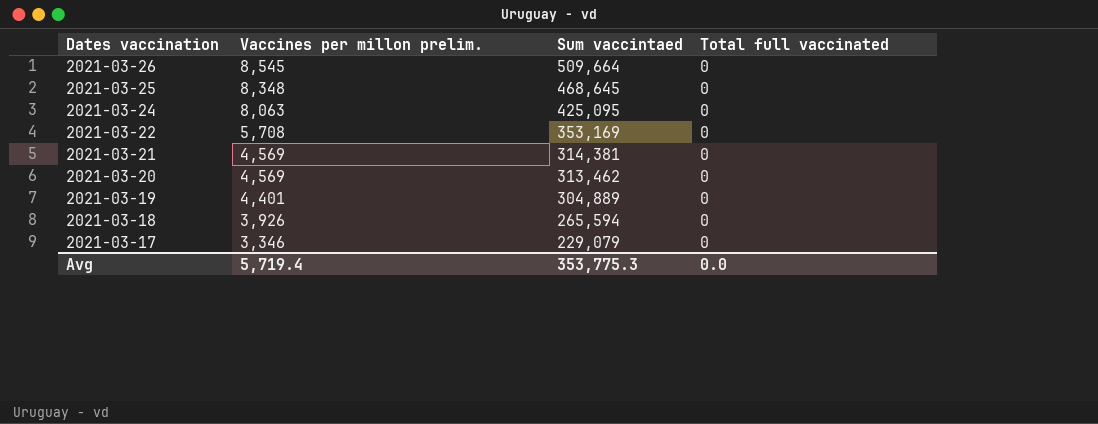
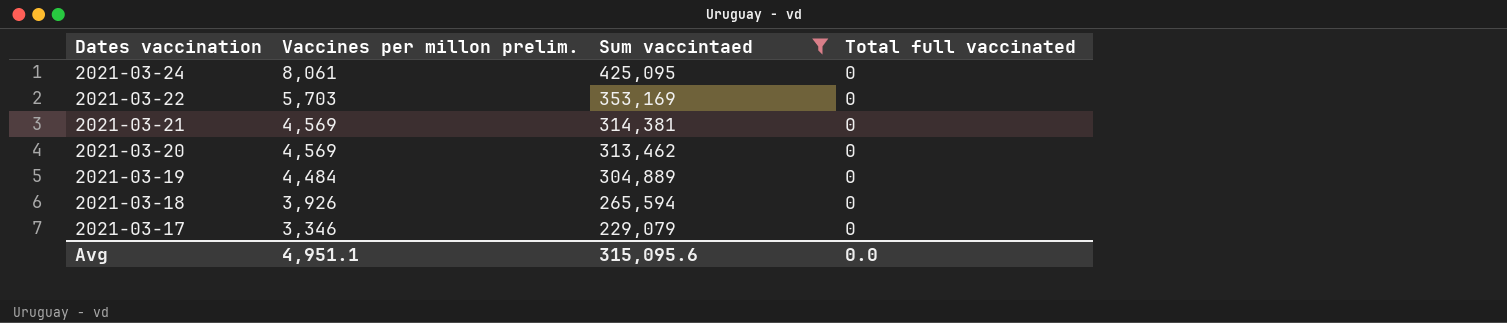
filter: none -> Sum vaccintaed <= 425,095
2021-03-24 | Vaccines per millon prelim.: 8,063 -> 8,061
2021-03-22 | Vaccines per millon prelim.: 5,708 -> 5,703
2021-03-19 | Vaccines per millon prelim.: 4,401 -> 4,484
Avg | Vaccines per millon prelim.: 5,719.4 -> 4,951.1
Avg | Sum vaccintaed: 353,775.3 -> 315,095.6

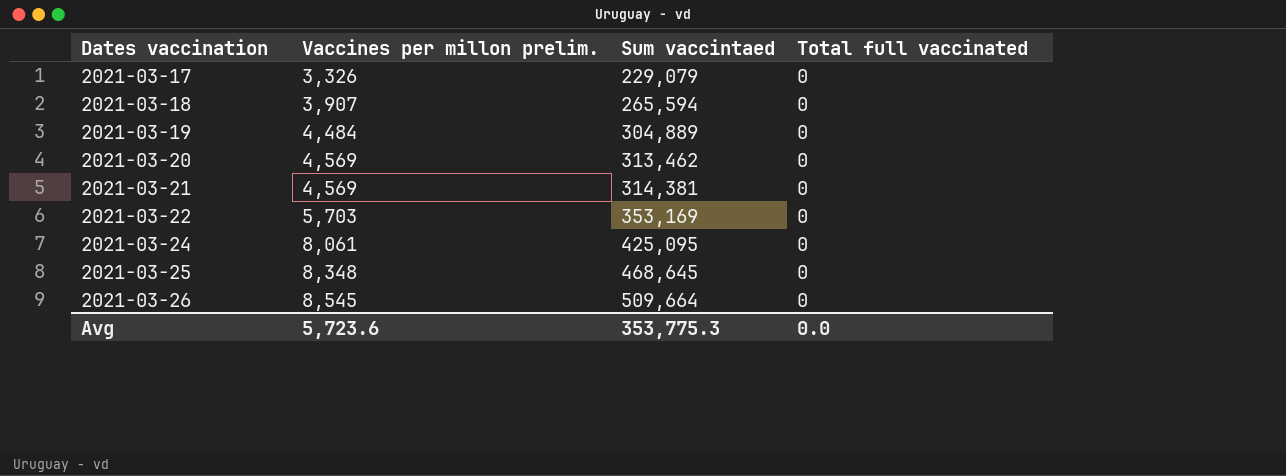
filter: Sum vaccintaed <= 425,095 -> none
row order: Dates vaccination descending -> Dates vaccination ascending
2021-03-17 | Vaccines per millon prelim.: 3,346 -> 3,326
2021-03-18 | Vaccines per millon prelim.: 3,926 -> 3,907
Avg | Vaccines per millon prelim.: 4,951.1 -> 5,723.6
Avg | Sum vaccintaed: 315,095.6 -> 353,775.3

